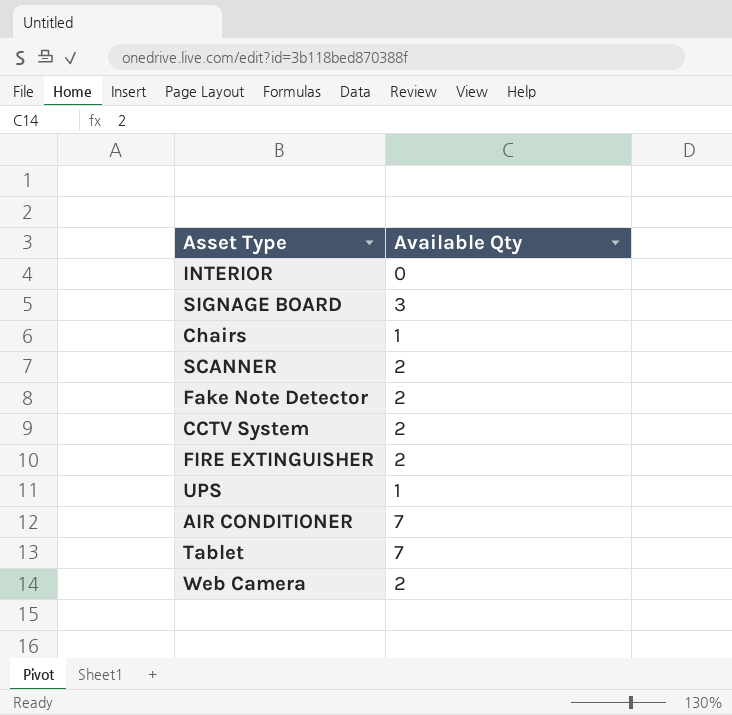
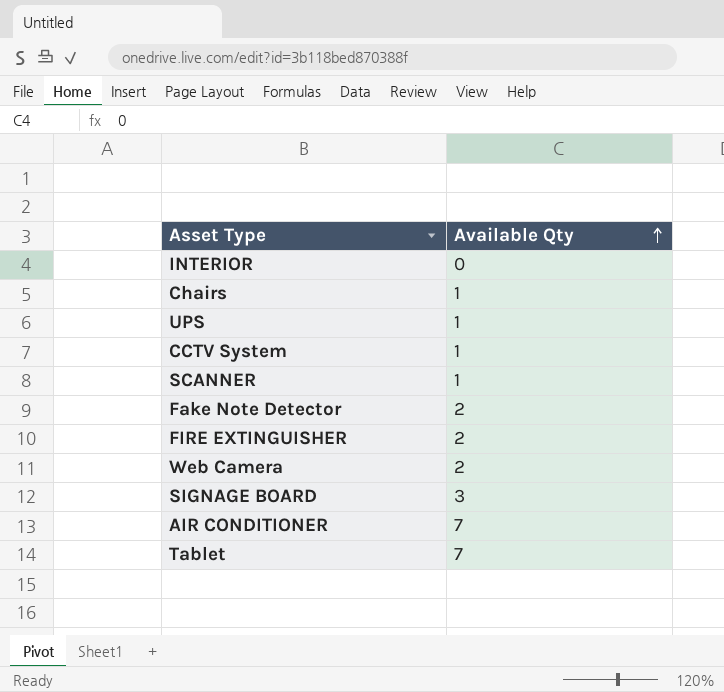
row order: none -> Available Qty ascending
CCTV System | Available Qty: 2 -> 1
SCANNER | Available Qty: 2 -> 1

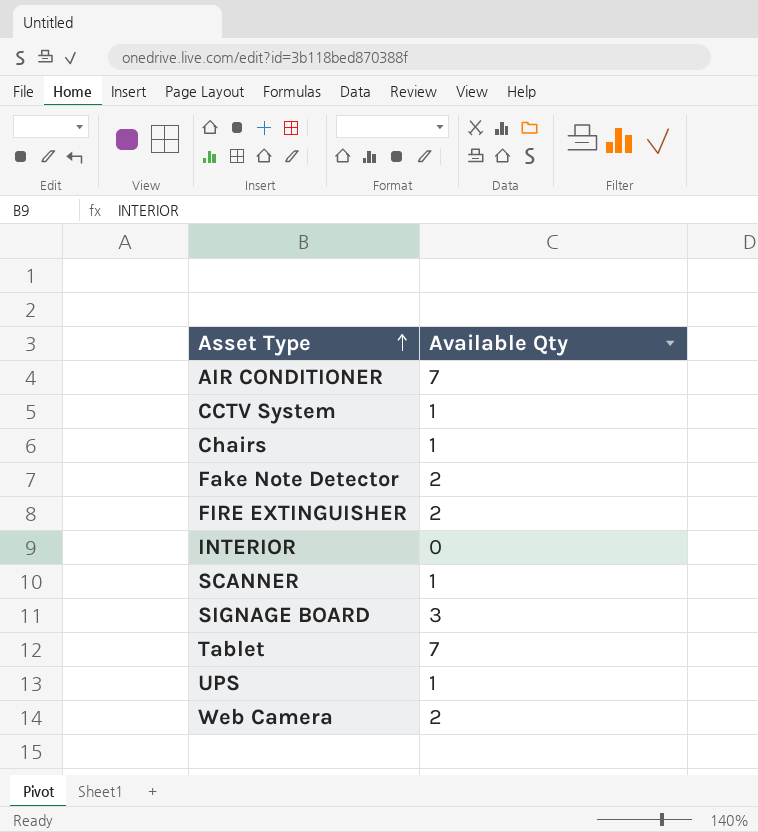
row order: Available Qty ascending -> Asset Type ascending

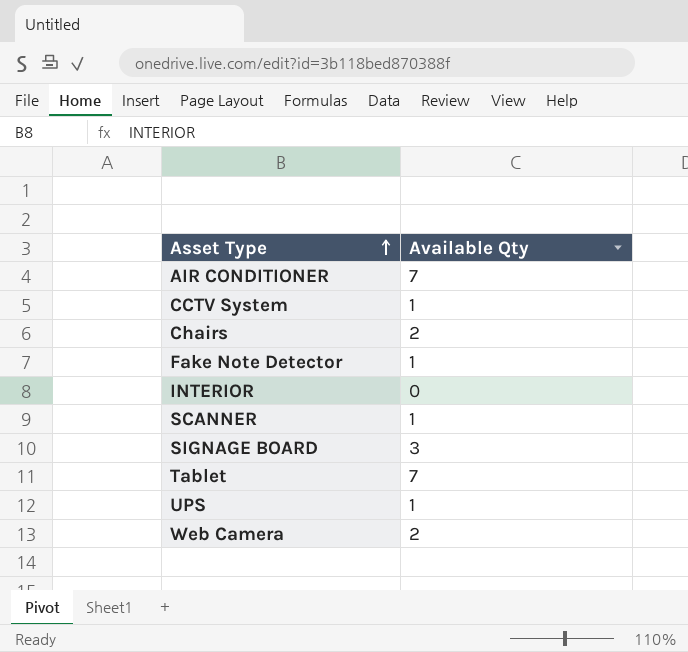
row FIRE EXTINGUISHER: 2 -> none
Chairs | Available Qty: 1 -> 2
Fake Note Detector | Available Qty: 2 -> 1

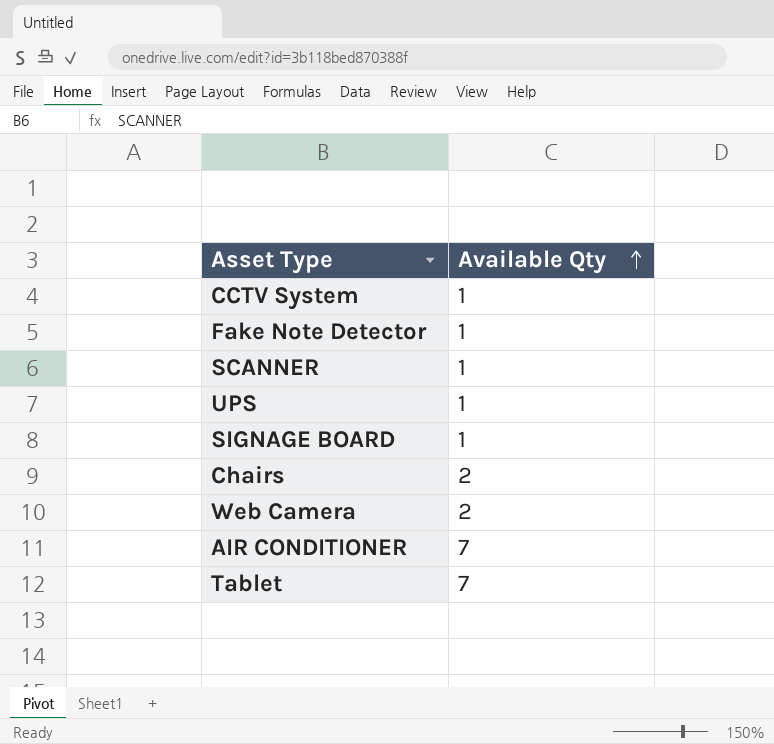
row order: Asset Type ascending -> Available Qty ascending
row INTERIOR: 0 -> none
SIGNAGE BOARD | Available Qty: 3 -> 1

